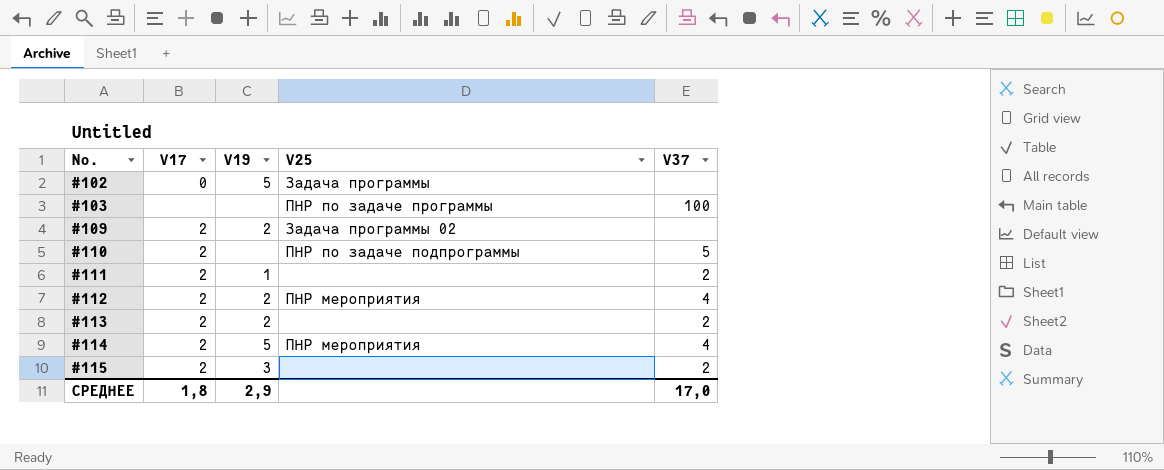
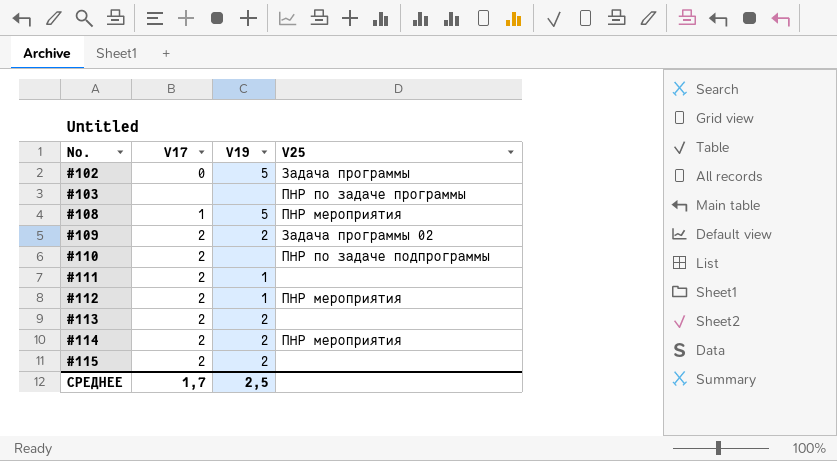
column V37 | position: 5 -> none
row #108: none -> 1 | 5 | ПНР мероприятия
#112 | V19: 2 -> 1
#114 | V19: 5 -> 2
#115 | V19: 3 -> 2
СРЕДНЕЕ | V17: 1,8 -> 1,7
СРЕДНЕЕ | V19: 2,9 -> 2,5

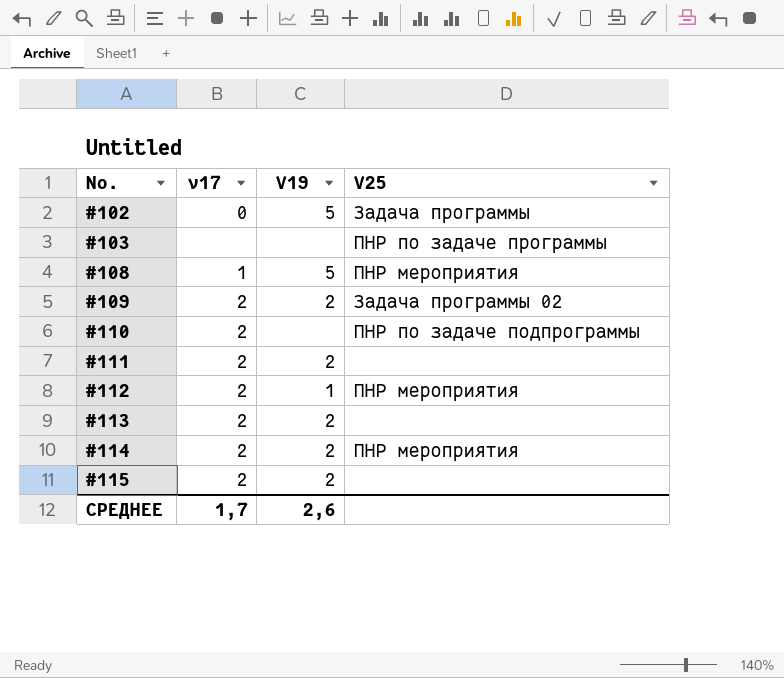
column name: V17 -> v17
#111 | V19: 1 -> 2
СРЕДНЕЕ | V19: 2,5 -> 2,6

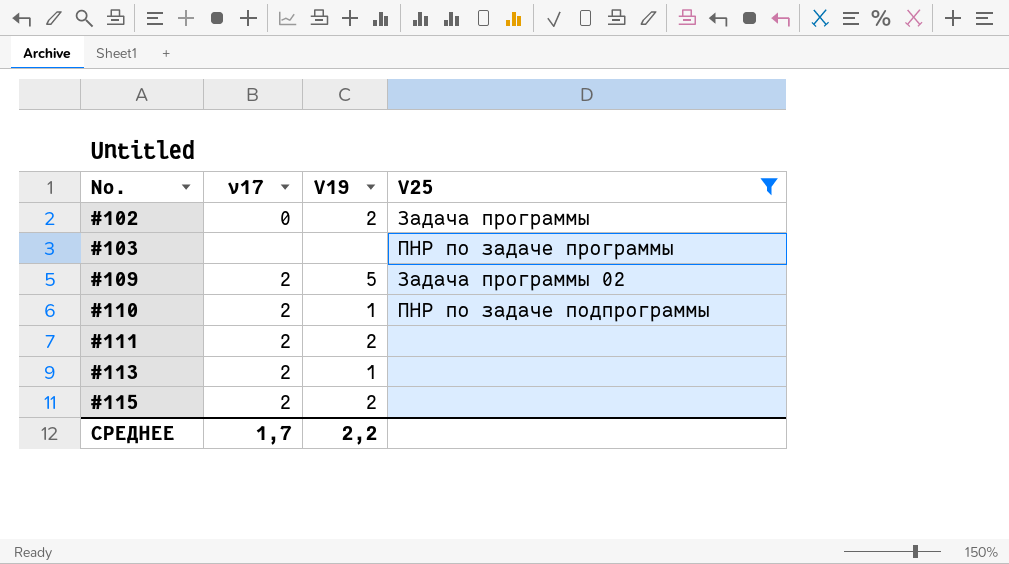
filter: none -> V25 != ПНР мероприятия
#102 | V19: 5 -> 2
#109 | V19: 2 -> 5
#110 | V19: none -> 1
#113 | V19: 2 -> 1
СРЕДНЕЕ | V19: 2,6 -> 2,2

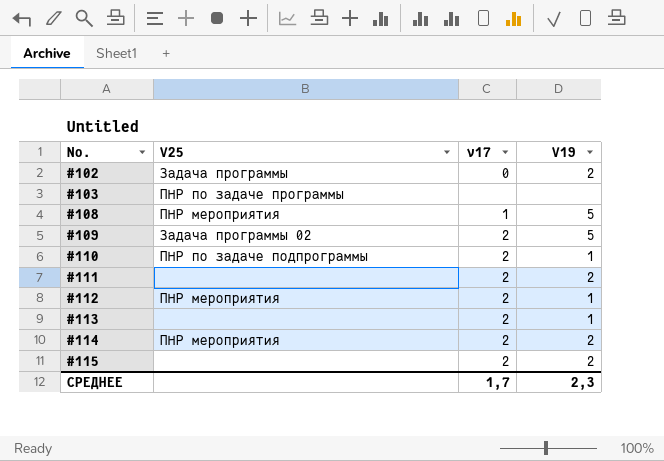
filter: V25 != ПНР мероприятия -> none
column V25 | position: 4 -> 2
СРЕДНЕЕ | V19: 2,2 -> 2,3

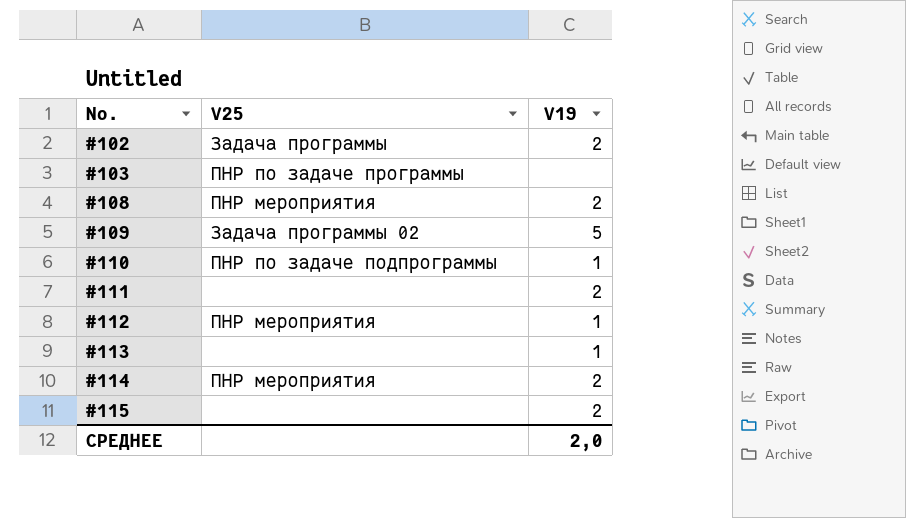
column v17 | position: 3 -> none
#108 | V19: 5 -> 2
СРЕДНЕЕ | V19: 2,3 -> 2,0

